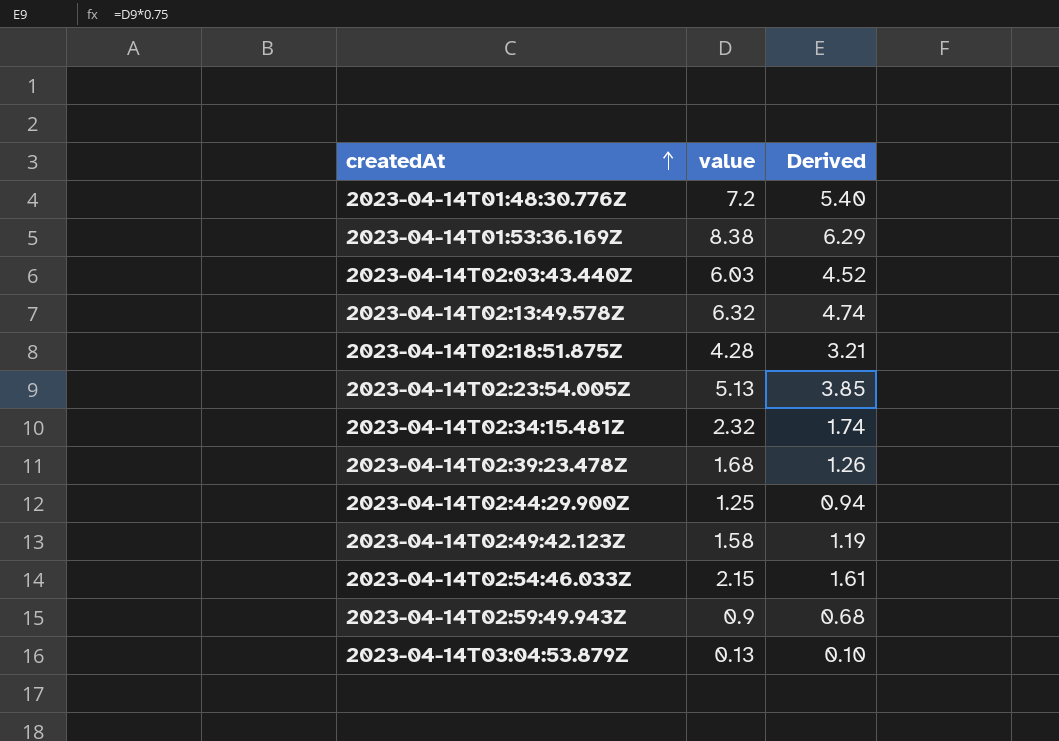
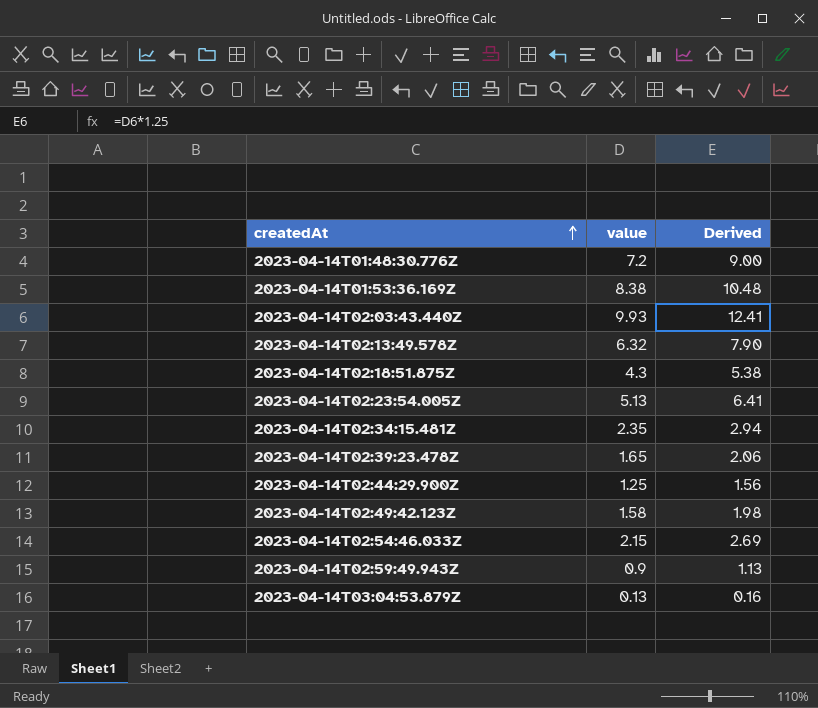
column Derived | formula: [value] * 0.75 -> [value] * 1.25
2023-04-14T02:03:43.440Z | value: 6.03 -> 9.93
2023-04-14T02:18:51.875Z | value: 4.28 -> 4.3
2023-04-14T02:34:15.481Z | value: 2.32 -> 2.35
2023-04-14T02:39:23.478Z | value: 1.68 -> 1.65

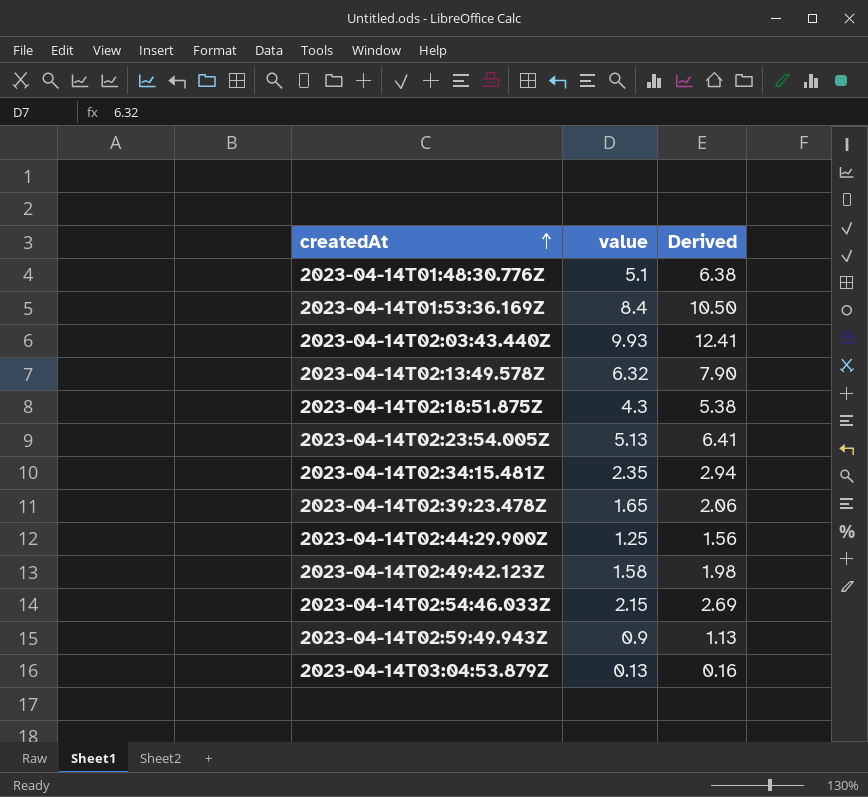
2023-04-14T01:48:30.776Z | value: 7.2 -> 5.1
2023-04-14T01:48:30.776Z | Derived: 9.00 -> 6.38
2023-04-14T01:53:36.169Z | value: 8.38 -> 8.4
2023-04-14T01:53:36.169Z | Derived: 10.48 -> 10.50

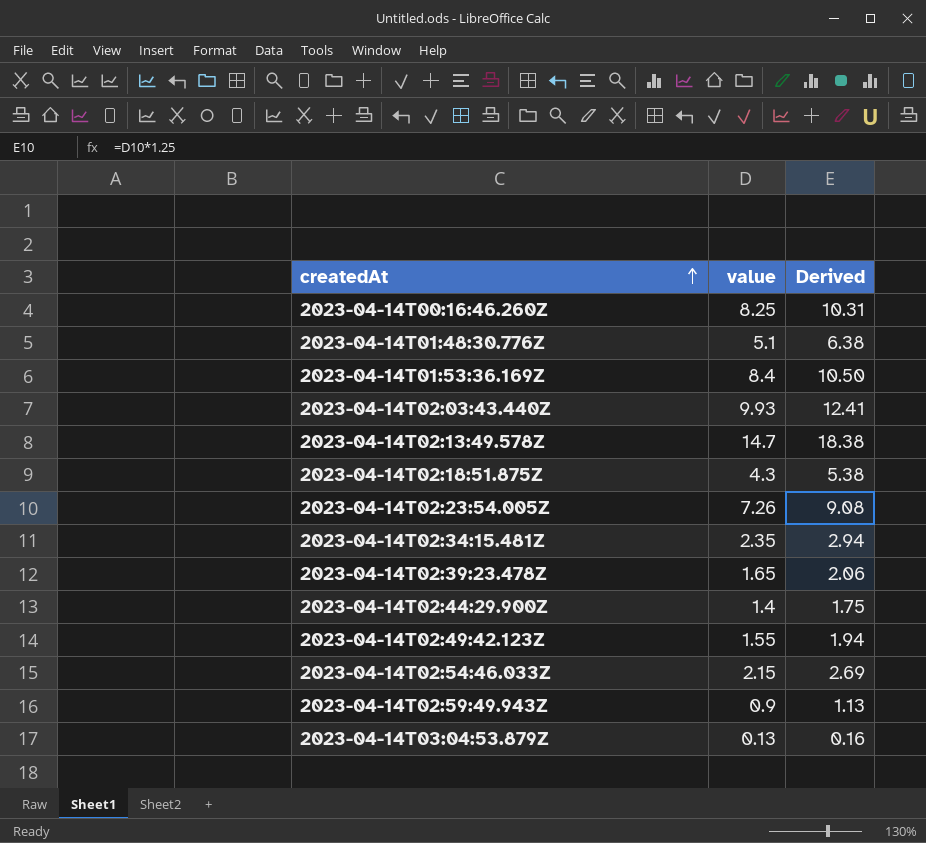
row 2023-04-14T00:16:46.260Z: none -> 8.25 | 10.31
2023-04-14T02:13:49.578Z | value: 6.32 -> 14.7
2023-04-14T02:13:49.578Z | Derived: 7.90 -> 18.38
2023-04-14T02:23:54.005Z | value: 5.13 -> 7.26
2023-04-14T02:23:54.005Z | Derived: 6.41 -> 9.08
2023-04-14T02:44:29.900Z | value: 1.25 -> 1.4
2023-04-14T02:44:29.900Z | Derived: 1.56 -> 1.75
2023-04-14T02:49:42.123Z | value: 1.58 -> 1.55
2023-04-14T02:49:42.123Z | Derived: 1.98 -> 1.94

